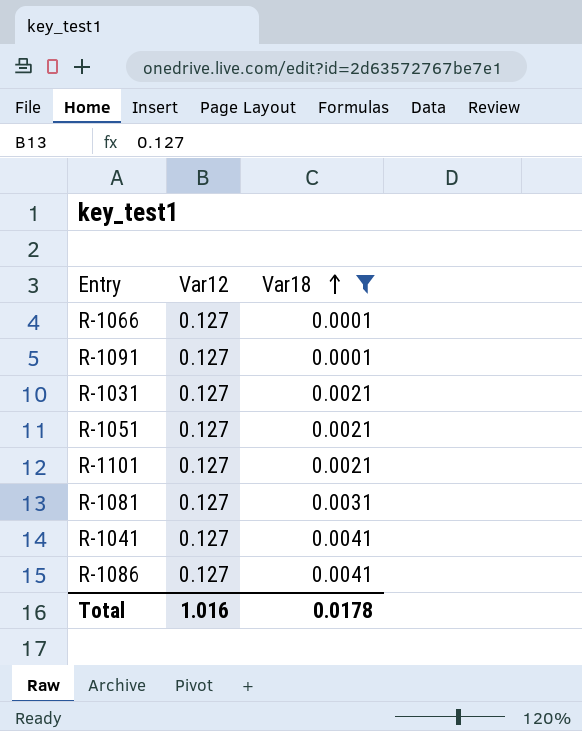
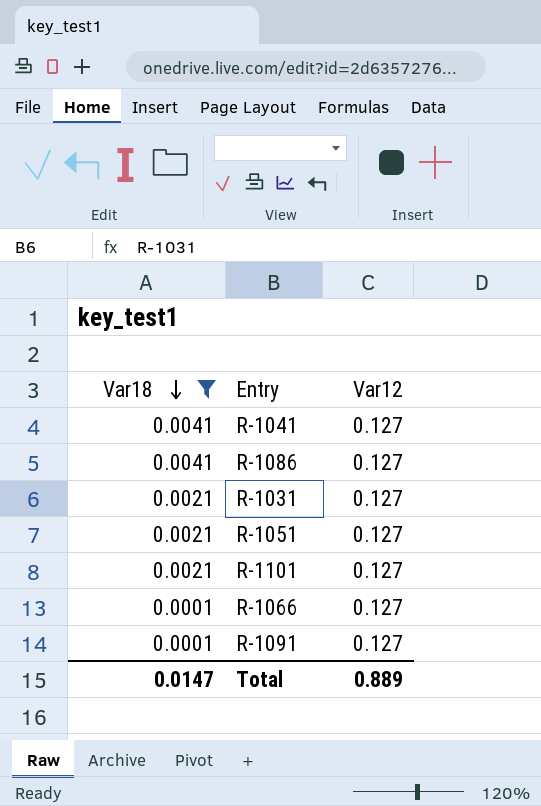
row order: Var18 ascending -> Var18 descending
column Var18 | position: 3 -> 1
row R-1081: 0.127 | 0.0031 -> none
Total | Var18: 0.0178 -> 0.0147
Total | Var12: 1.016 -> 0.889

